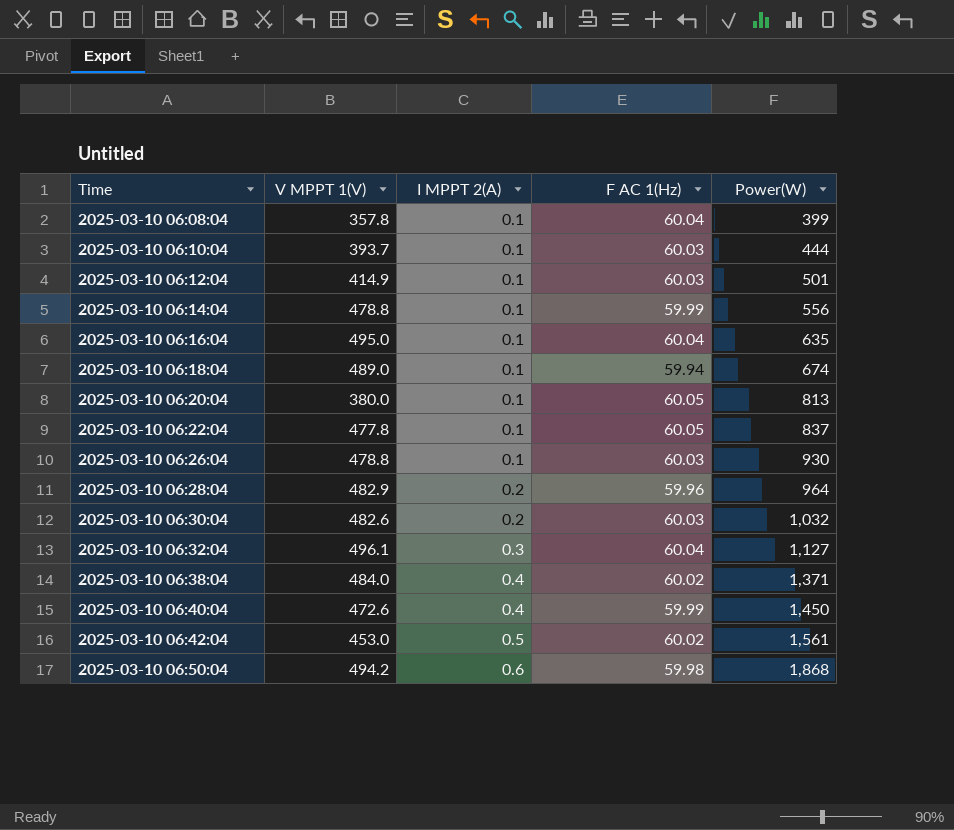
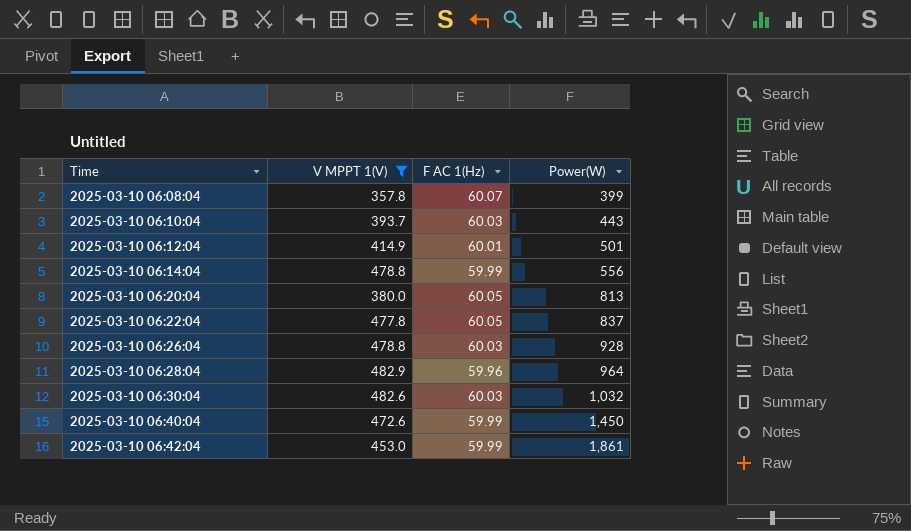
filter: none -> V MPPT 1(V) <= 482.9
column I MPPT 2(A) | position: 3 -> none
2025-03-10 06:08:04 | F AC 1(Hz): 60.04 -> 60.07
2025-03-10 06:10:04 | Power(W): 444 -> 443
2025-03-10 06:12:04 | F AC 1(Hz): 60.03 -> 60.01
2025-03-10 06:26:04 | Power(W): 930 -> 928
2025-03-10 06:42:04 | F AC 1(Hz): 60.02 -> 59.99
2025-03-10 06:42:04 | Power(W): 1,561 -> 1,861

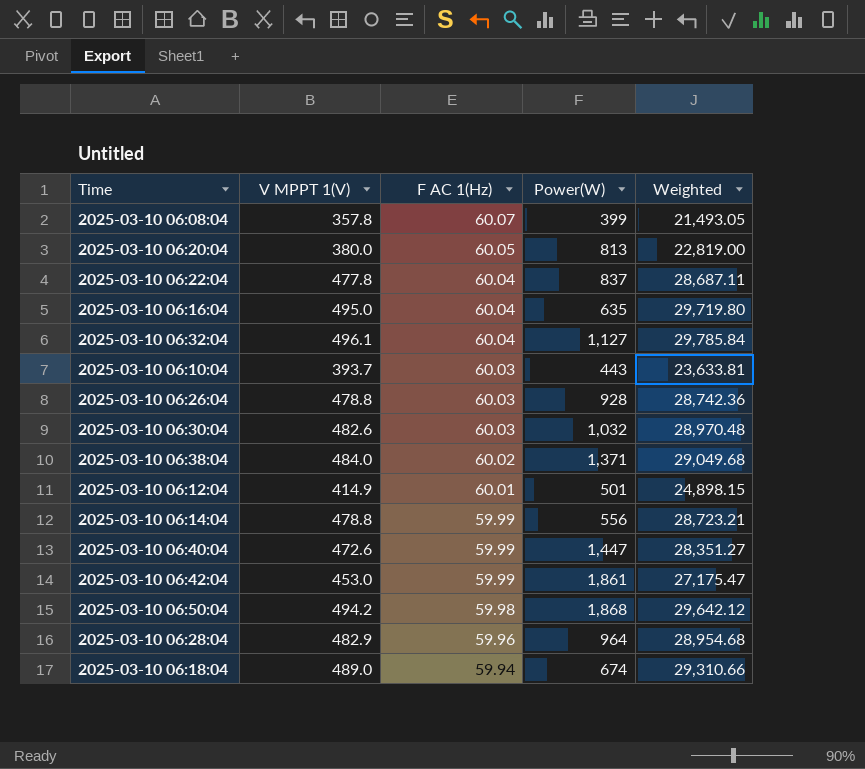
filter: V MPPT 1(V) <= 482.9 -> none
row order: Time ascending -> F AC 1(Hz) descending
column Weighted | formula: none -> [V MPPT 1(V)] * [F AC 1(Hz)]
2025-03-10 06:22:04 | F AC 1(Hz): 60.05 -> 60.04
2025-03-10 06:40:04 | Power(W): 1,450 -> 1,447

